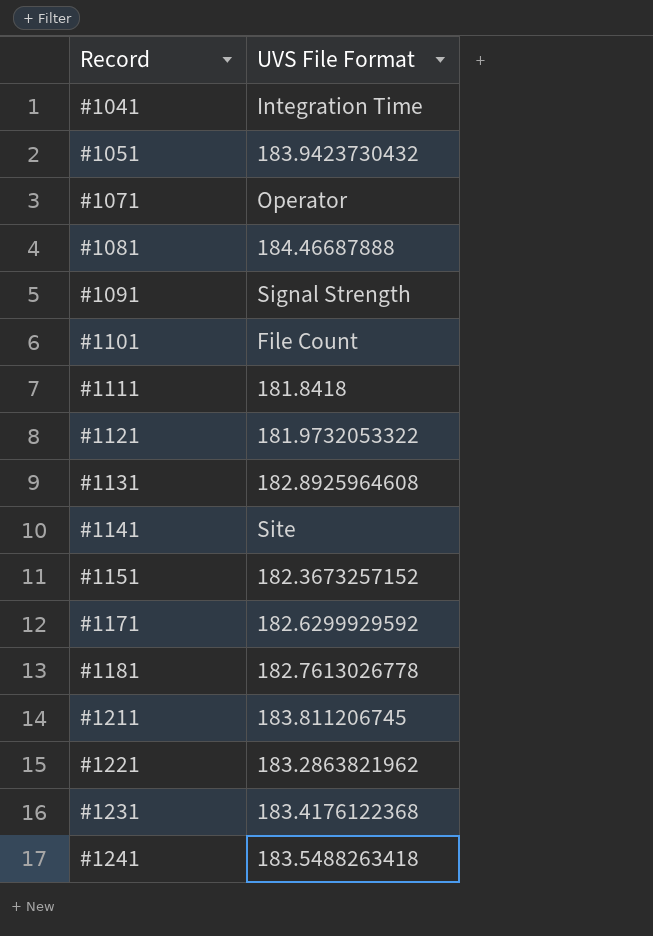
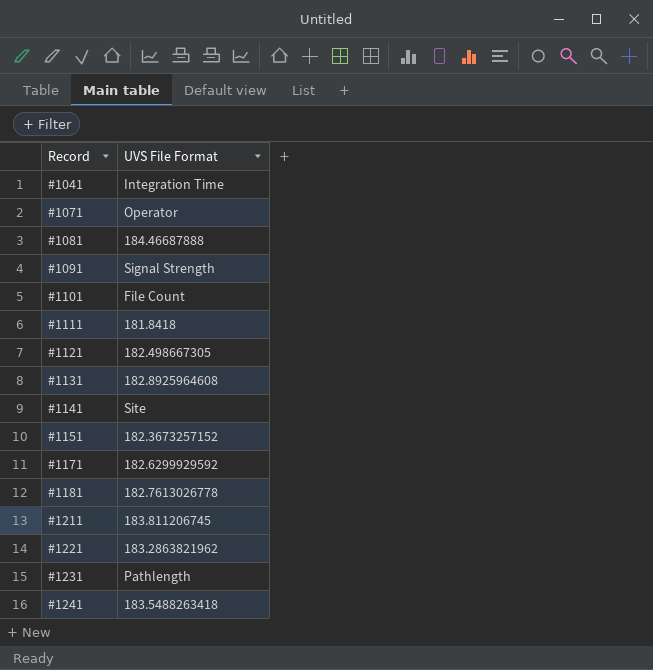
row #1051: 183.9423730432 -> none
#1121 | UVS File Format: 181.9732053322 -> 182.498667305
#1231 | UVS File Format: 183.4176122368 -> Pathlength

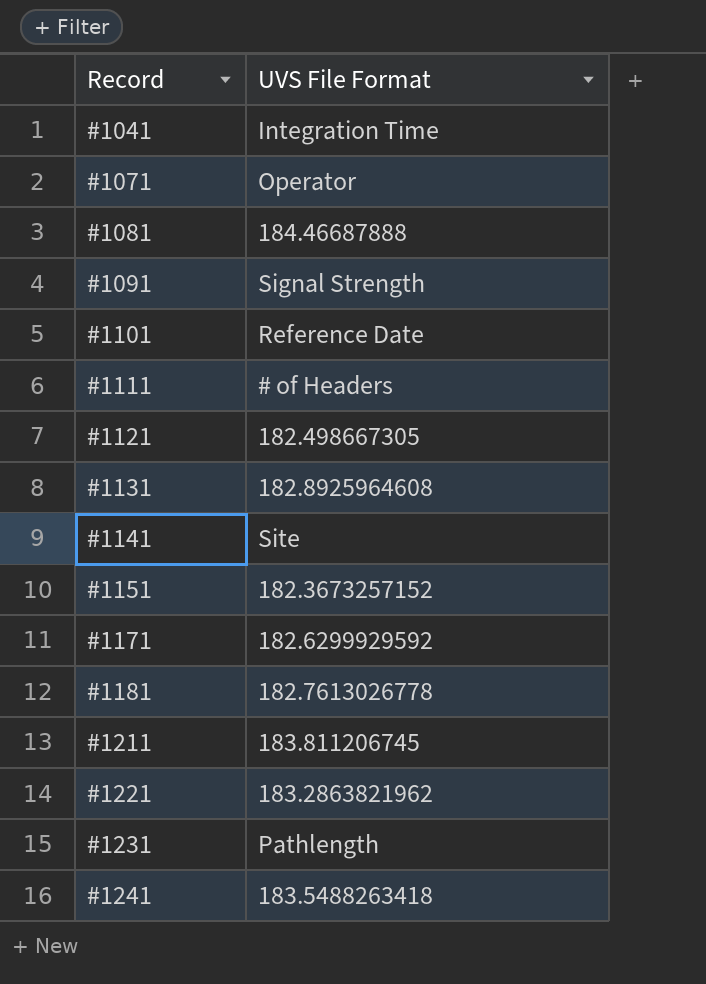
#1101 | UVS File Format: File Count -> Reference Date
#1111 | UVS File Format: 181.8418 -> # of Headers

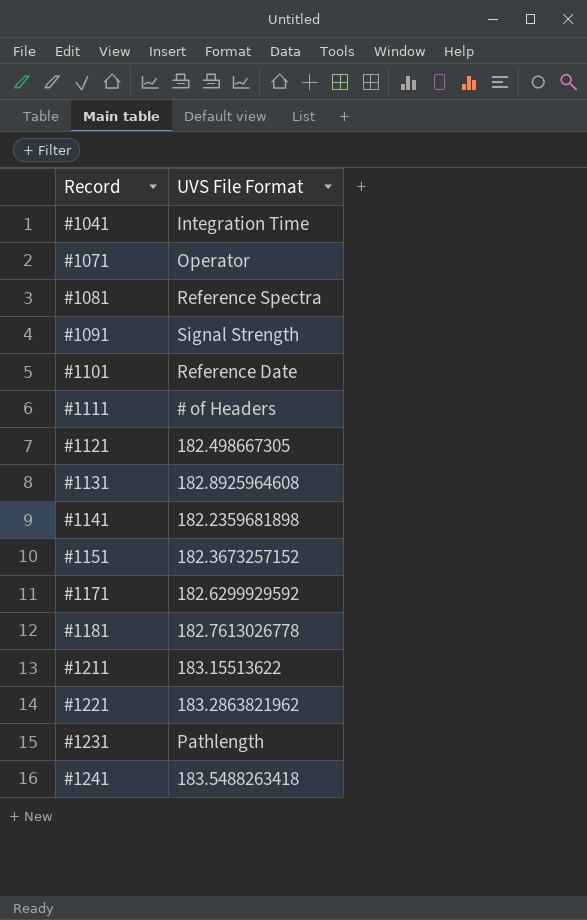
#1081 | UVS File Format: 184.46687888 -> Reference Spectra
#1141 | UVS File Format: Site -> 182.2359681898
#1211 | UVS File Format: 183.811206745 -> 183.15513622

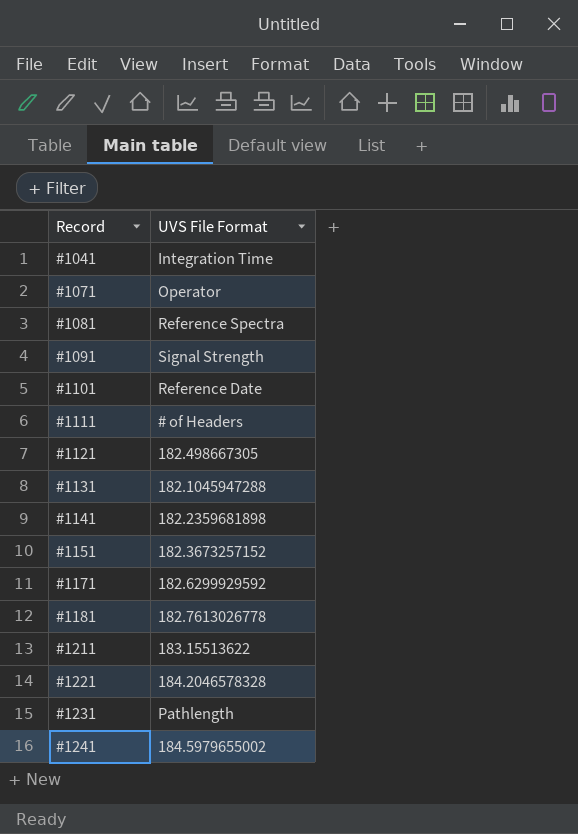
#1131 | UVS File Format: 182.8925964608 -> 182.1045947288
#1221 | UVS File Format: 183.2863821962 -> 184.2046578328
#1241 | UVS File Format: 183.5488263418 -> 184.5979655002

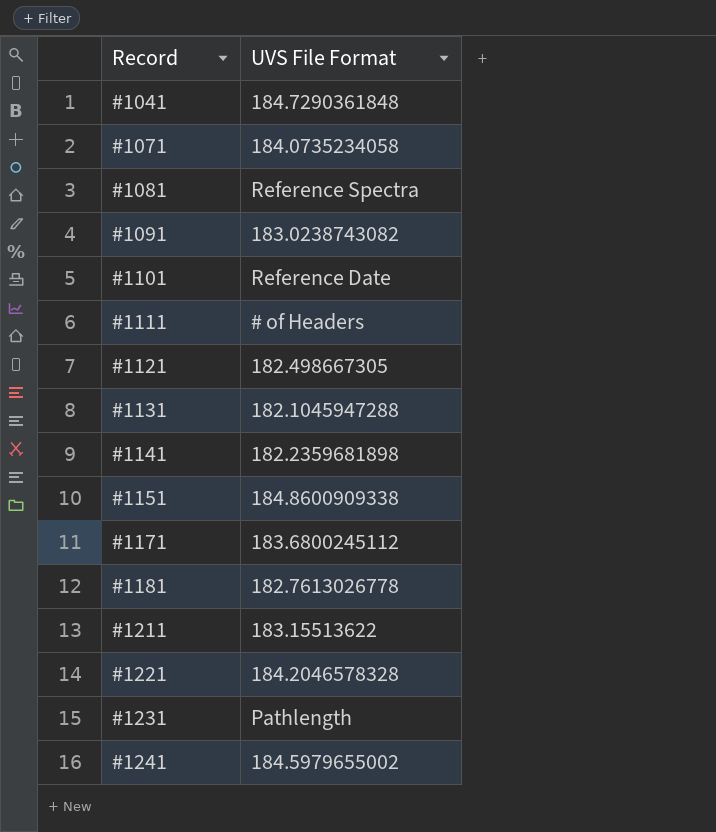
#1041 | UVS File Format: Integration Time -> 184.7290361848
#1071 | UVS File Format: Operator -> 184.0735234058
#1091 | UVS File Format: Signal Strength -> 183.0238743082
#1151 | UVS File Format: 182.3673257152 -> 184.8600909338
#1171 | UVS File Format: 182.6299929592 -> 183.6800245112

